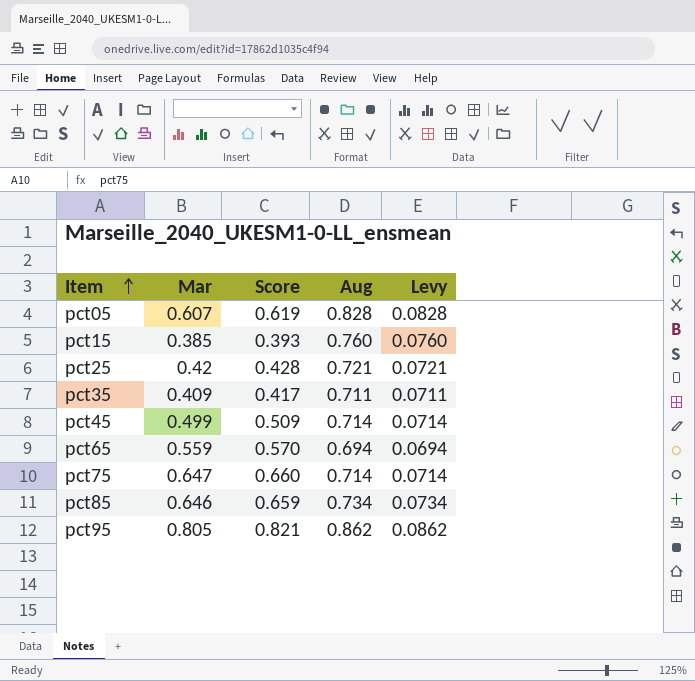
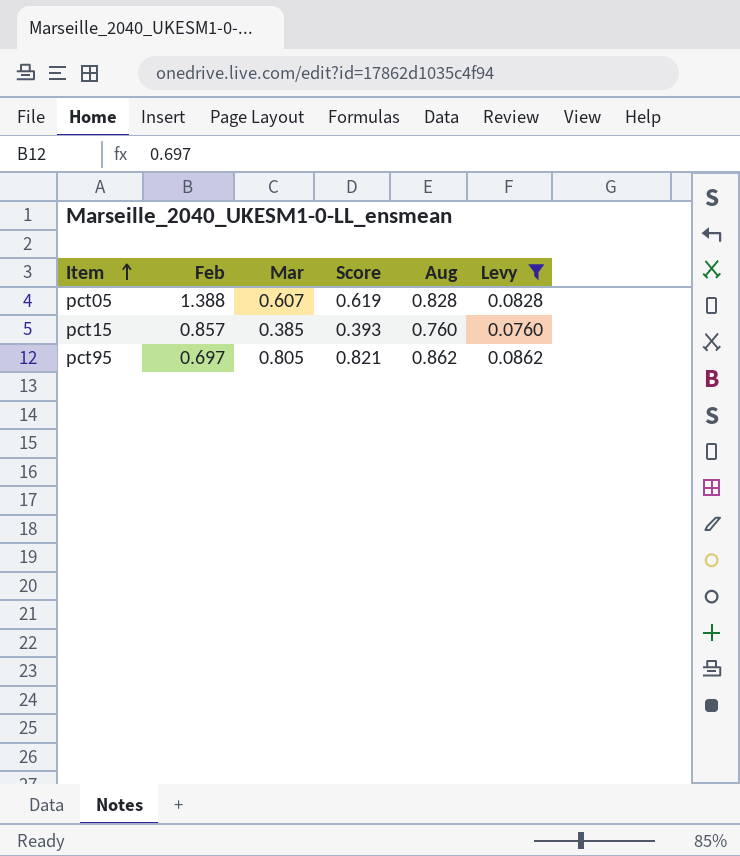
filter: none -> Levy >= 0.0760
column Feb | position: none -> 2

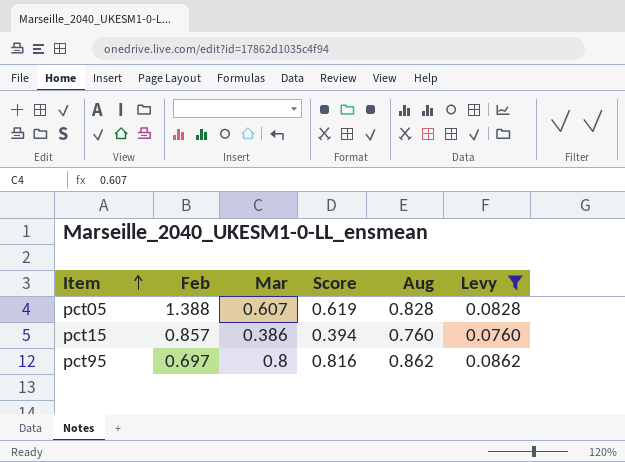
pct15 | Mar: 0.385 -> 0.386
pct15 | Score: 0.393 -> 0.394
pct95 | Mar: 0.805 -> 0.8
pct95 | Score: 0.821 -> 0.816

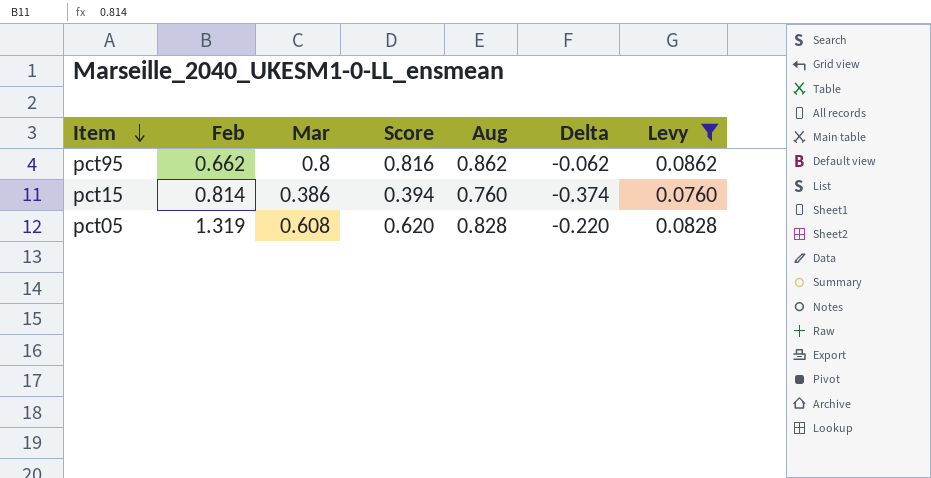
row order: Item ascending -> Item descending
column Delta | formula: none -> [Mar] - [Aug]
pct95 | Feb: 0.697 -> 0.662
pct15 | Feb: 0.857 -> 0.814
pct05 | Feb: 1.388 -> 1.319
pct05 | Mar: 0.607 -> 0.608
pct05 | Score: 0.619 -> 0.620

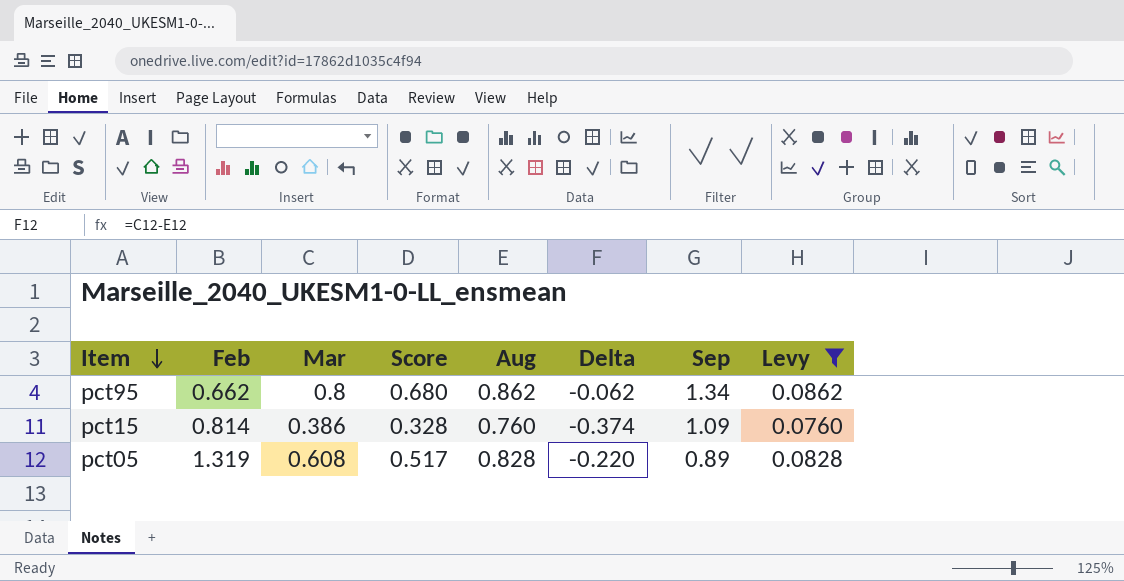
column Score | formula: [Mar] * 1.02 -> [Mar] * 0.85
column Sep | position: none -> 7

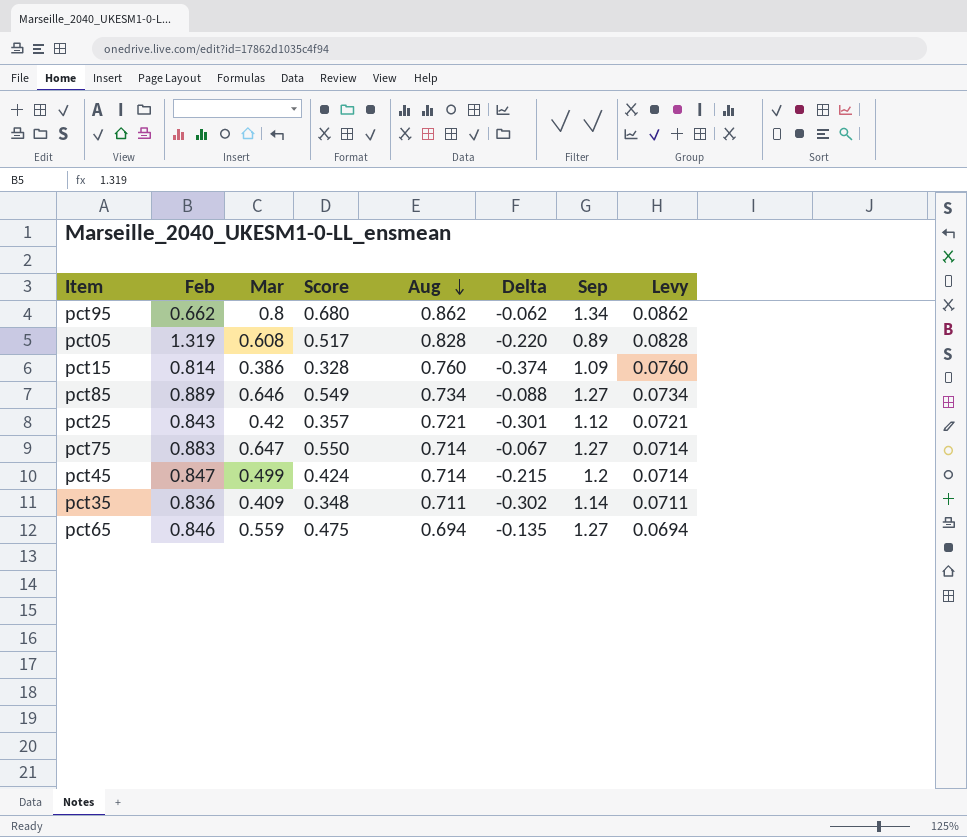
filter: Levy >= 0.0760 -> none
row order: Item descending -> Aug descending

